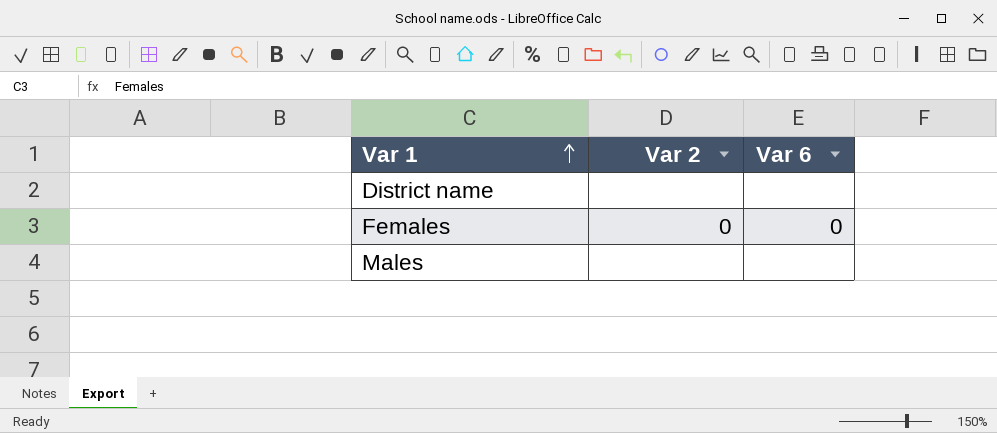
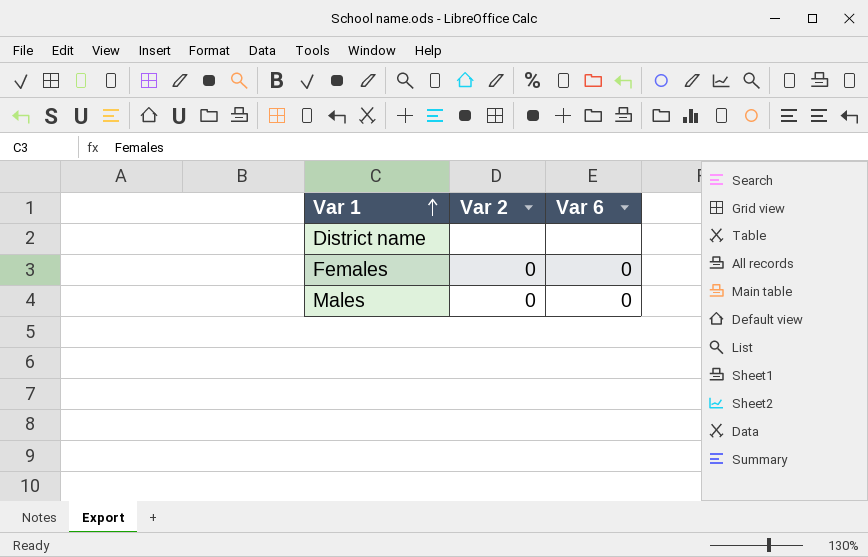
Males | Var 2: none -> 0
Males | Var 6: none -> 0

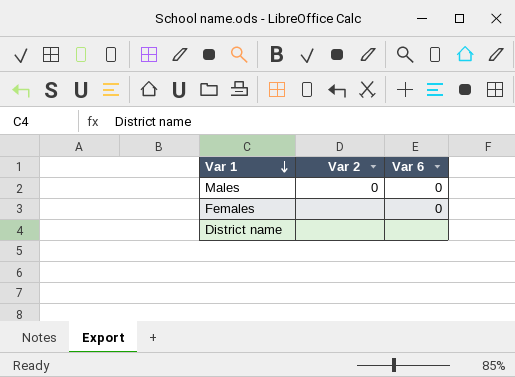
row order: Var 1 ascending -> Var 1 descending
Females | Var 2: 0 -> none

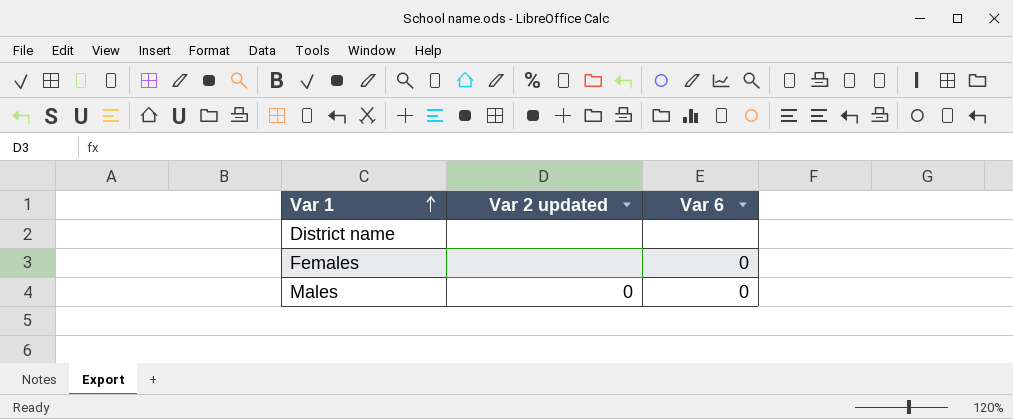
row order: Var 1 descending -> Var 1 ascending
column name: Var 2 -> Var 2 updated

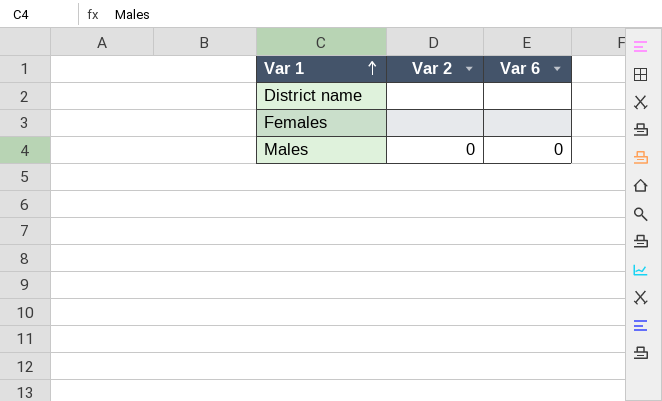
column name: Var 2 updated -> Var 2
Females | Var 6: 0 -> none

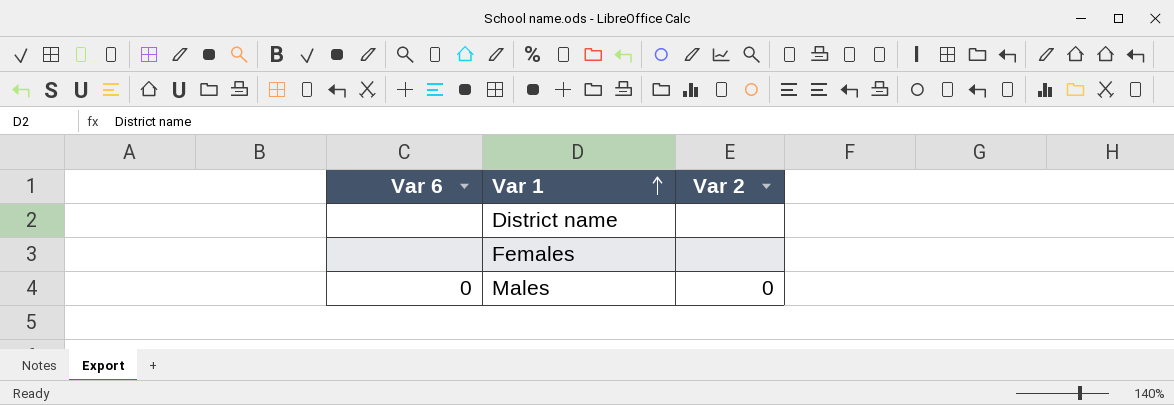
column Var 6 | position: 3 -> 1

